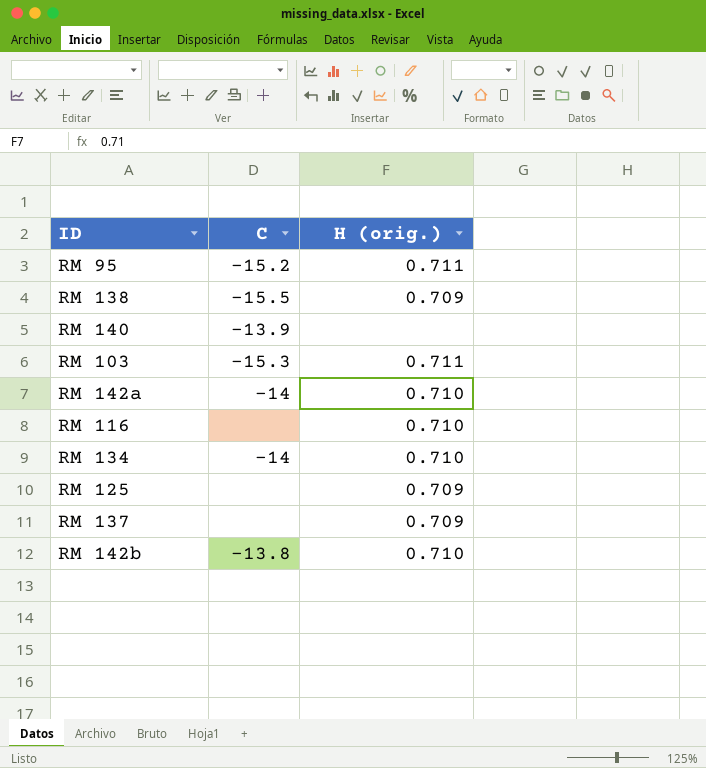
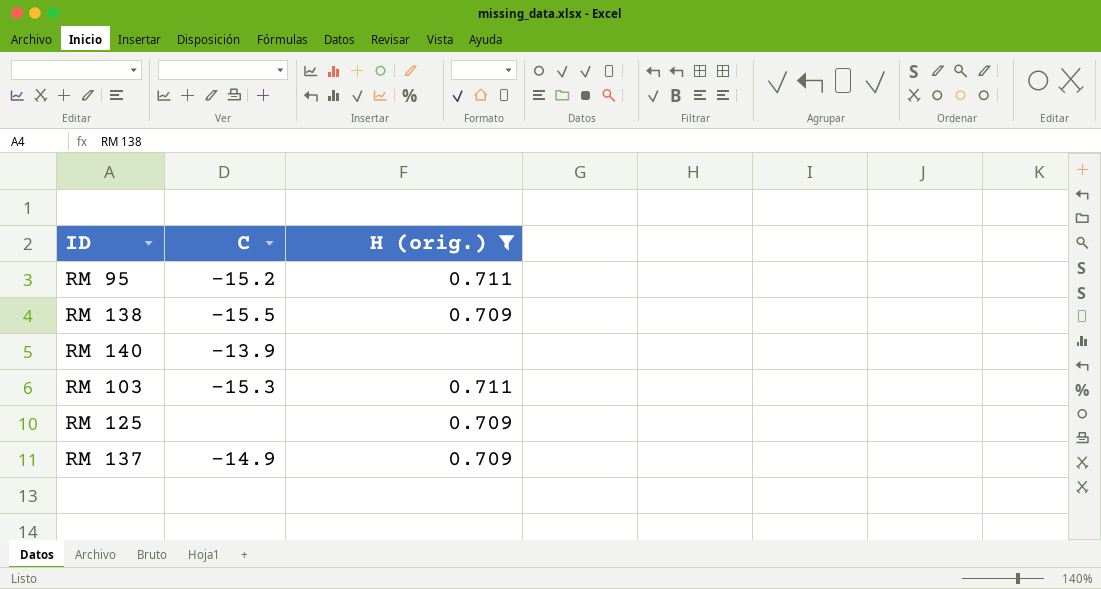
filter: none -> H (orig.) != 0.710
RM 137 | C: none -> -14.9

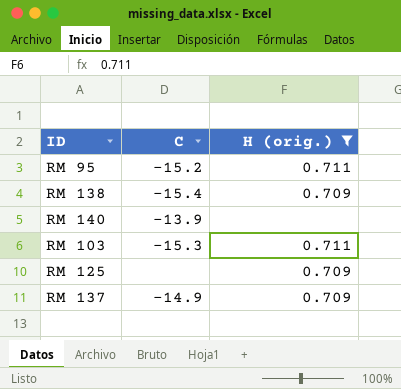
RM 138 | C: -15.5 -> -15.4

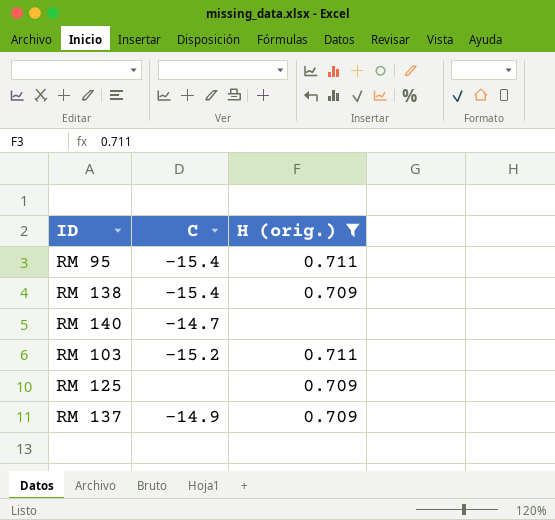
RM 95 | C: -15.2 -> -15.4
RM 140 | C: -13.9 -> -14.7
RM 103 | C: -15.3 -> -15.2

